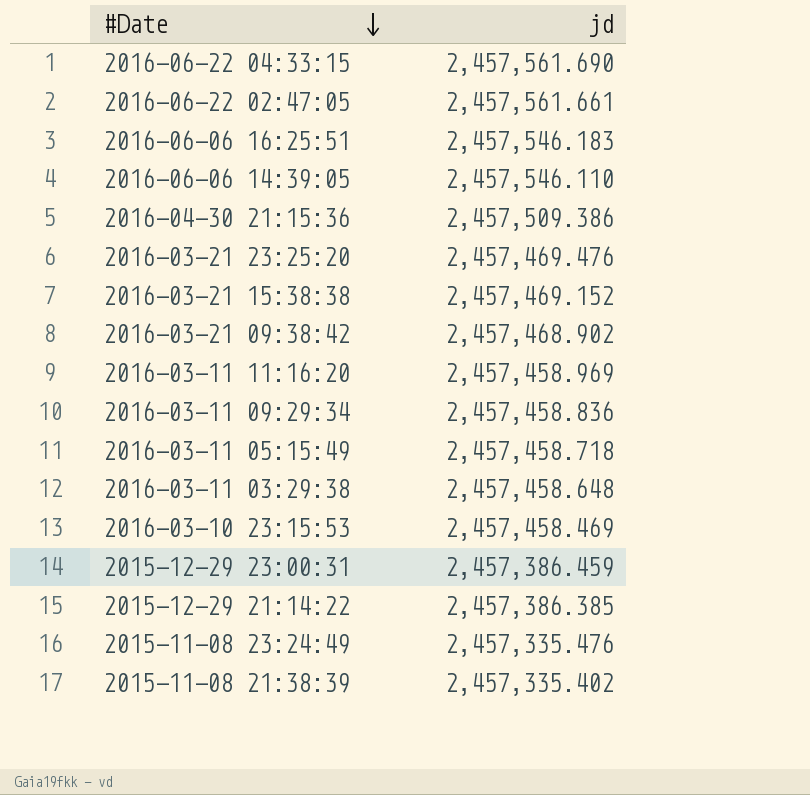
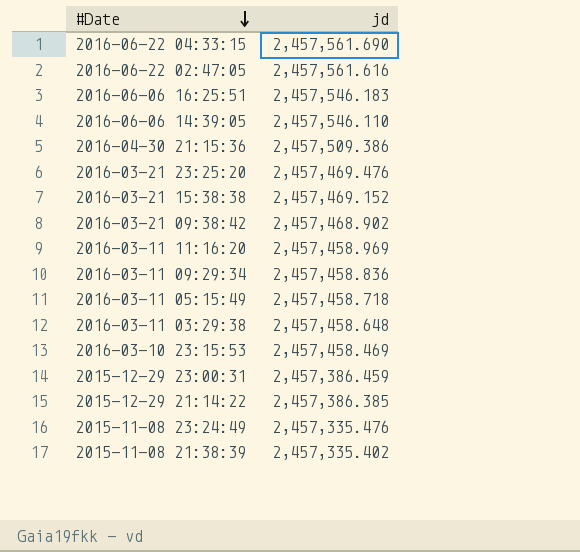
2016-06-22 02:47:05 | jd: 2,457,561.661 -> 2,457,561.616

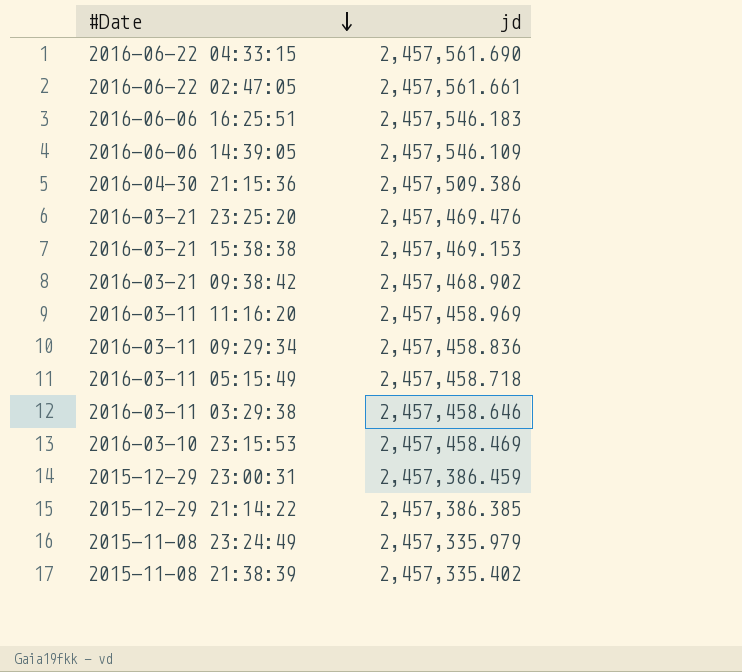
2016-06-22 02:47:05 | jd: 2,457,561.616 -> 2,457,561.661
2016-06-06 14:39:05 | jd: 2,457,546.110 -> 2,457,546.109
2016-03-21 15:38:38 | jd: 2,457,469.152 -> 2,457,469.153
2016-03-11 03:29:38 | jd: 2,457,458.648 -> 2,457,458.646
2015-11-08 23:24:49 | jd: 2,457,335.476 -> 2,457,335.979

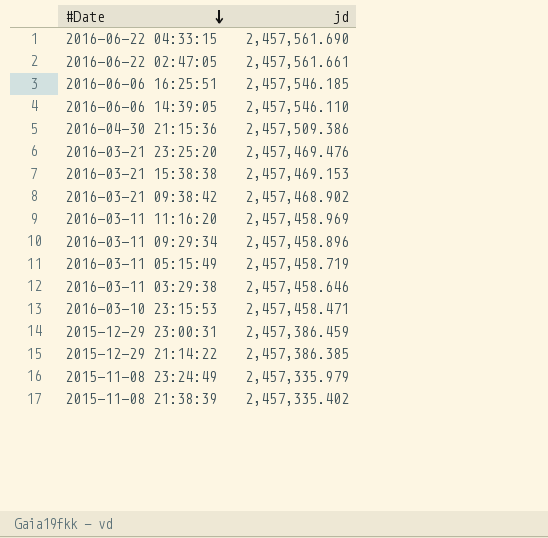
2016-06-06 16:25:51 | jd: 2,457,546.183 -> 2,457,546.185
2016-06-06 14:39:05 | jd: 2,457,546.109 -> 2,457,546.110
2016-03-11 09:29:34 | jd: 2,457,458.836 -> 2,457,458.896
2016-03-11 05:15:49 | jd: 2,457,458.718 -> 2,457,458.719
2016-03-10 23:15:53 | jd: 2,457,458.469 -> 2,457,458.471

